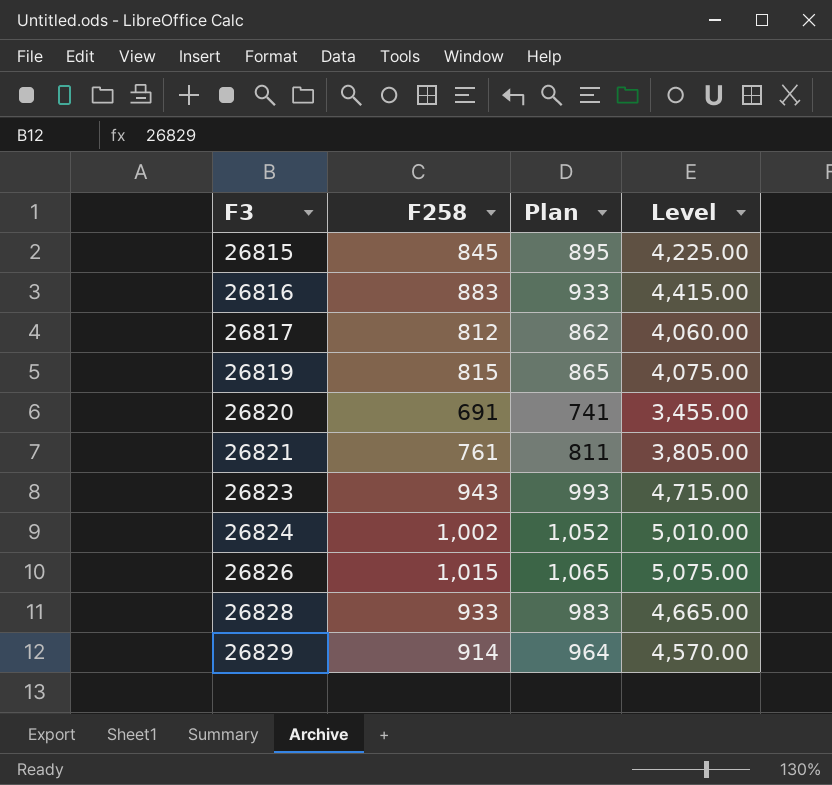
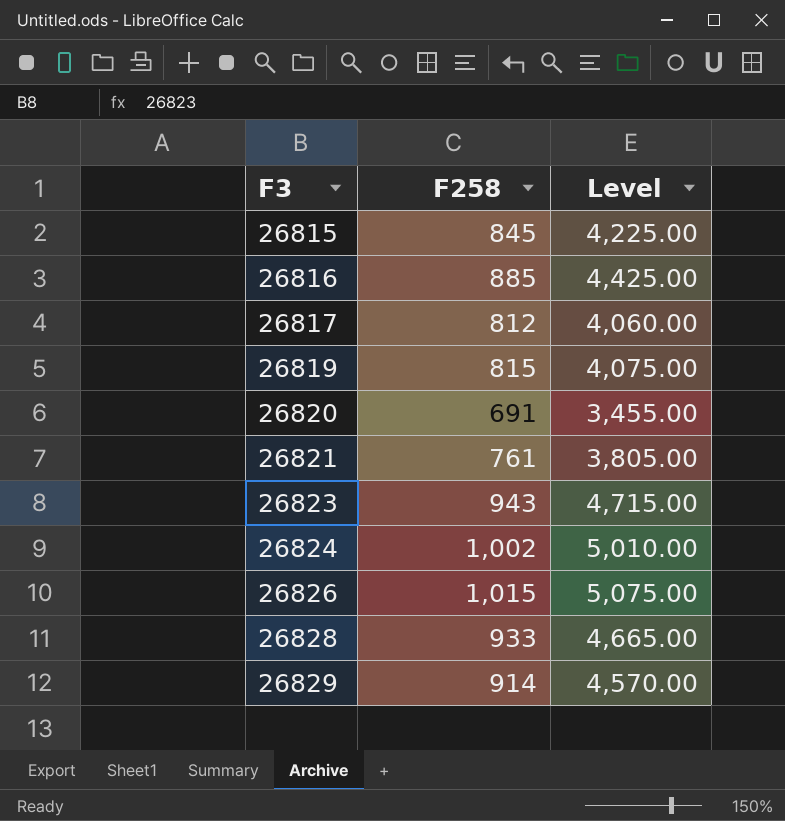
column Plan | formula: [F258] + 50 -> none
26816 | F258: 883 -> 885
26816 | Level: 4,415.00 -> 4,425.00

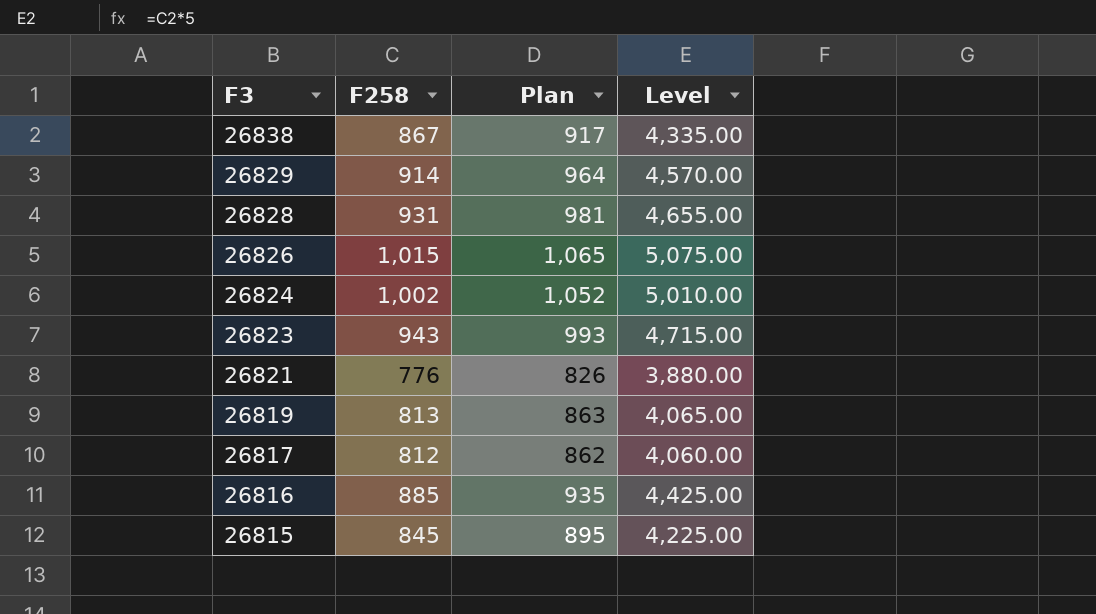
row order: F3 ascending -> F3 descending
column Plan | formula: none -> [F258] + 50
row 26820: 691 | 3,455.00 -> none
row 26838: none -> 867 | 917 | 4,335.00
26828 | F258: 933 -> 931
26828 | Level: 4,665.00 -> 4,655.00
26821 | F258: 761 -> 776
26821 | Level: 3,805.00 -> 3,880.00
26819 | F258: 815 -> 813
26819 | Level: 4,075.00 -> 4,065.00

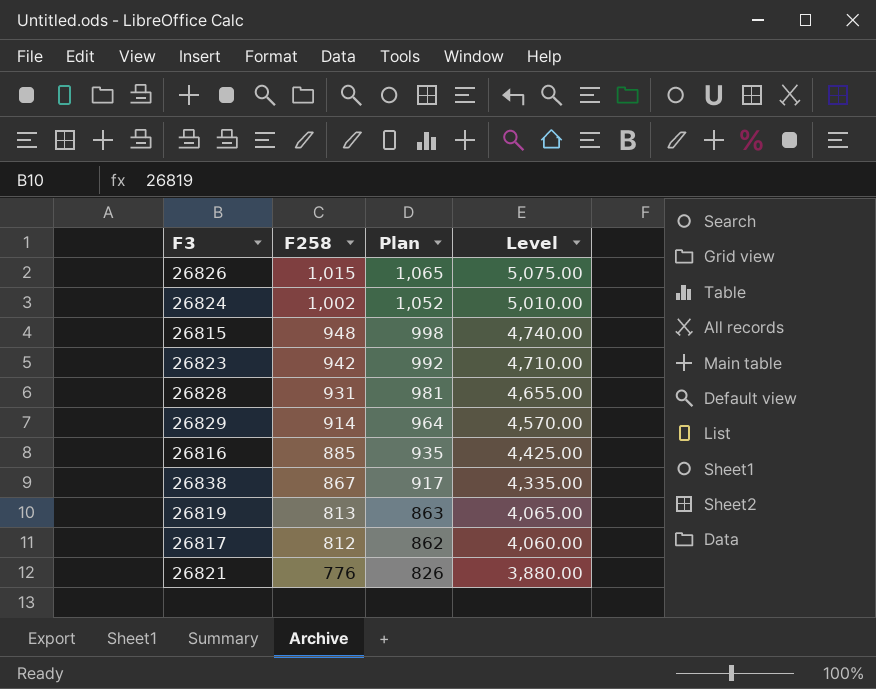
row order: F3 descending -> F258 descending
26815 | F258: 845 -> 948
26815 | Plan: 895 -> 998
26815 | Level: 4,225.00 -> 4,740.00
26823 | F258: 943 -> 942
26823 | Plan: 993 -> 992
26823 | Level: 4,715.00 -> 4,710.00

